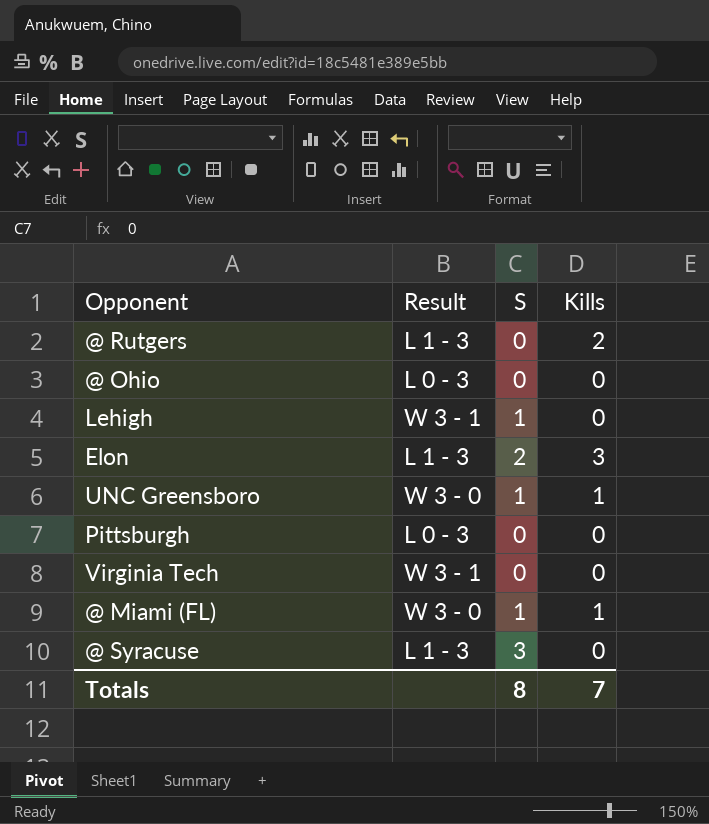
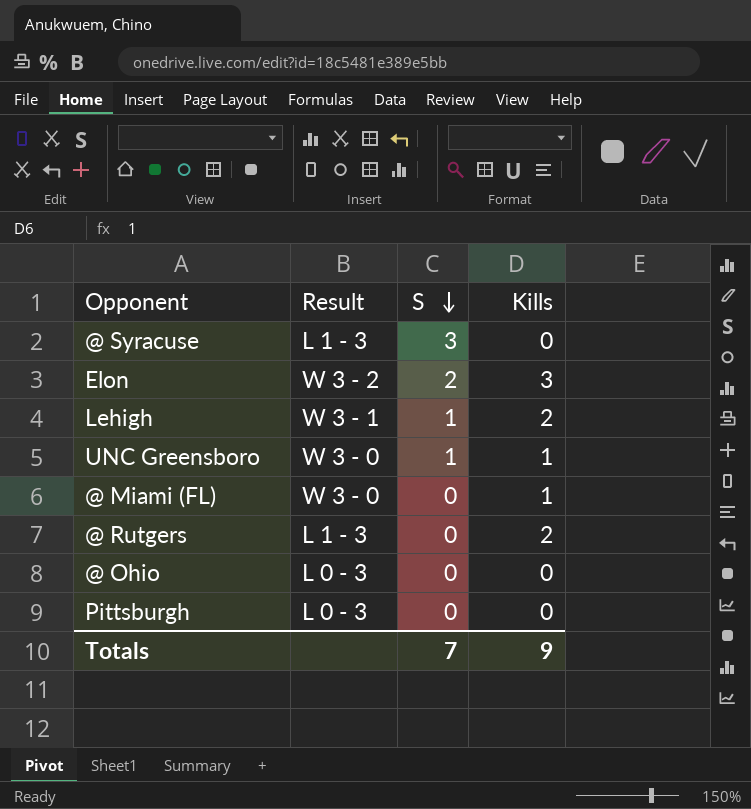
row order: none -> S descending
row Virginia Tech: W 3 - 1 | 0 | 0 -> none
Elon | Result: L 1 - 3 -> W 3 - 2
Lehigh | Kills: 0 -> 2
@ Miami (FL) | S: 1 -> 0
Totals | S: 8 -> 7
Totals | Kills: 7 -> 9

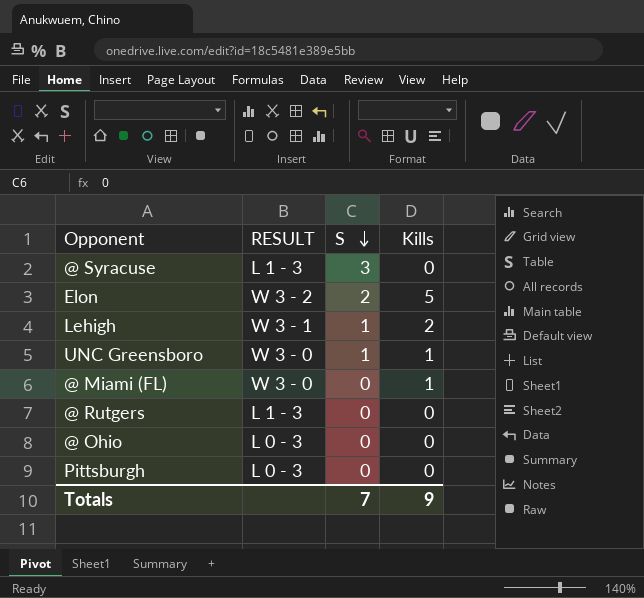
column name: Result -> RESULT
Elon | Kills: 3 -> 5
@ Rutgers | Kills: 2 -> 0

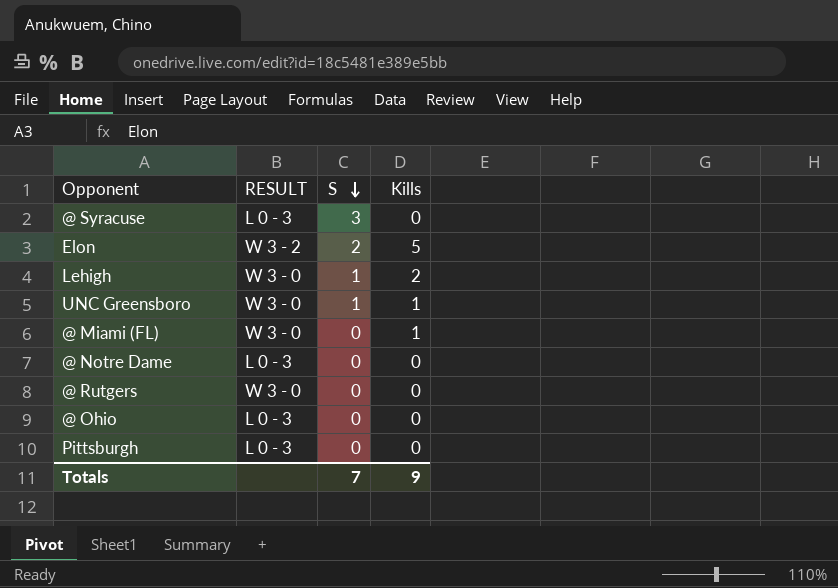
@ Syracuse | RESULT: L 1 - 3 -> L 0 - 3
Lehigh | RESULT: W 3 - 1 -> W 3 - 0
row @ Notre Dame: none -> L 0 - 3 | 0 | 0
@ Rutgers | RESULT: L 1 - 3 -> W 3 - 0

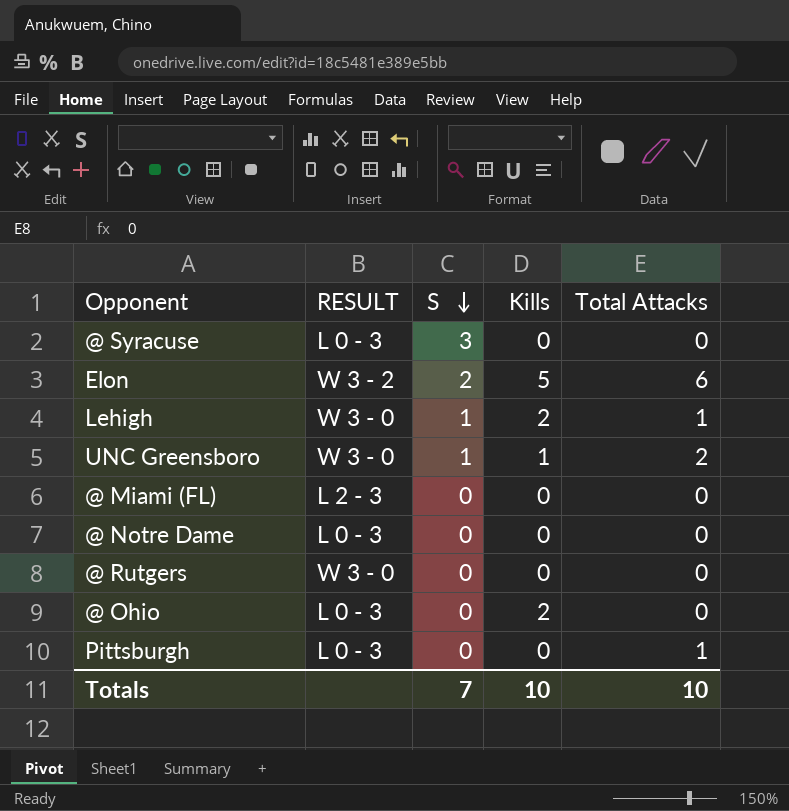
column Total Attacks | position: none -> 5
@ Miami (FL) | RESULT: W 3 - 0 -> L 2 - 3
@ Miami (FL) | Kills: 1 -> 0
@ Ohio | Kills: 0 -> 2
Totals | Kills: 9 -> 10

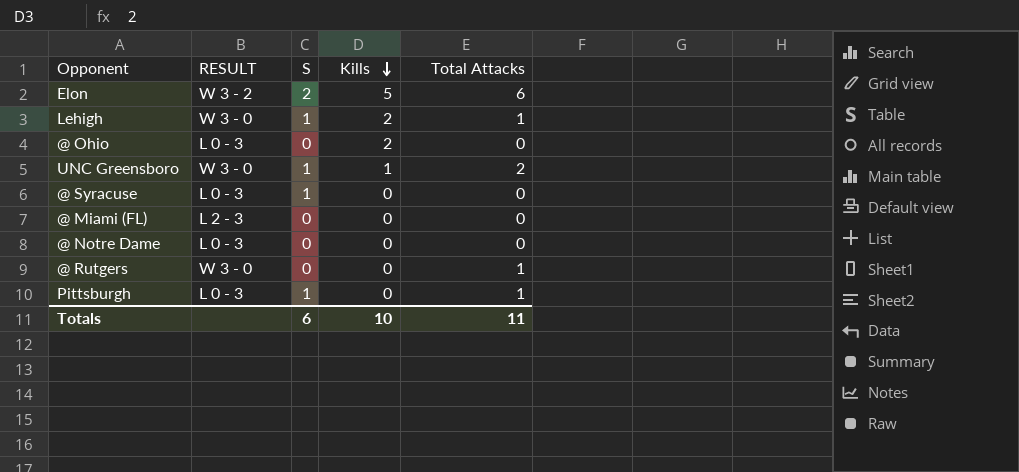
row order: S descending -> Kills descending
@ Syracuse | S: 3 -> 1
@ Rutgers | Total Attacks: 0 -> 1
Pittsburgh | S: 0 -> 1
Totals | S: 7 -> 6
Totals | Total Attacks: 10 -> 11

